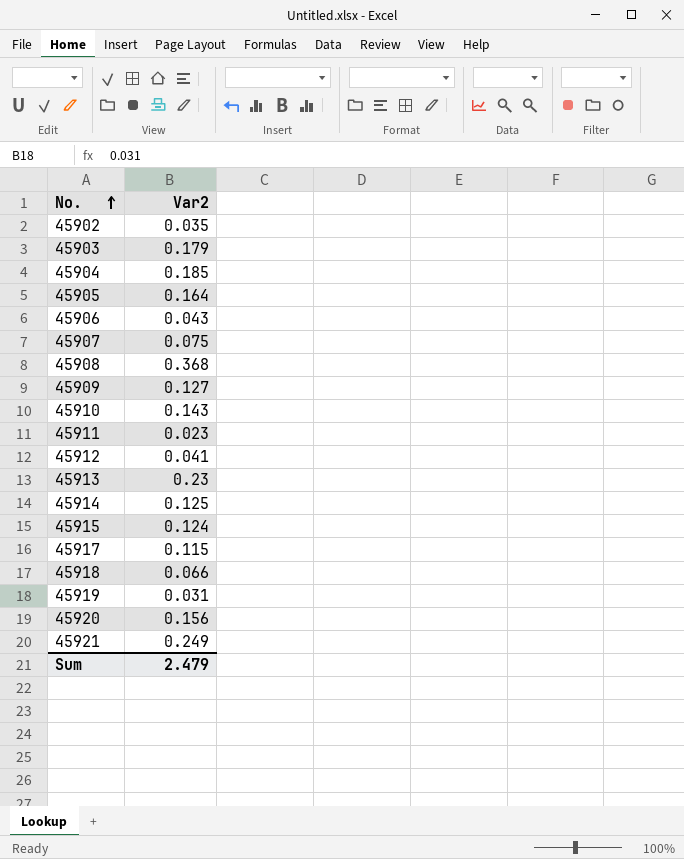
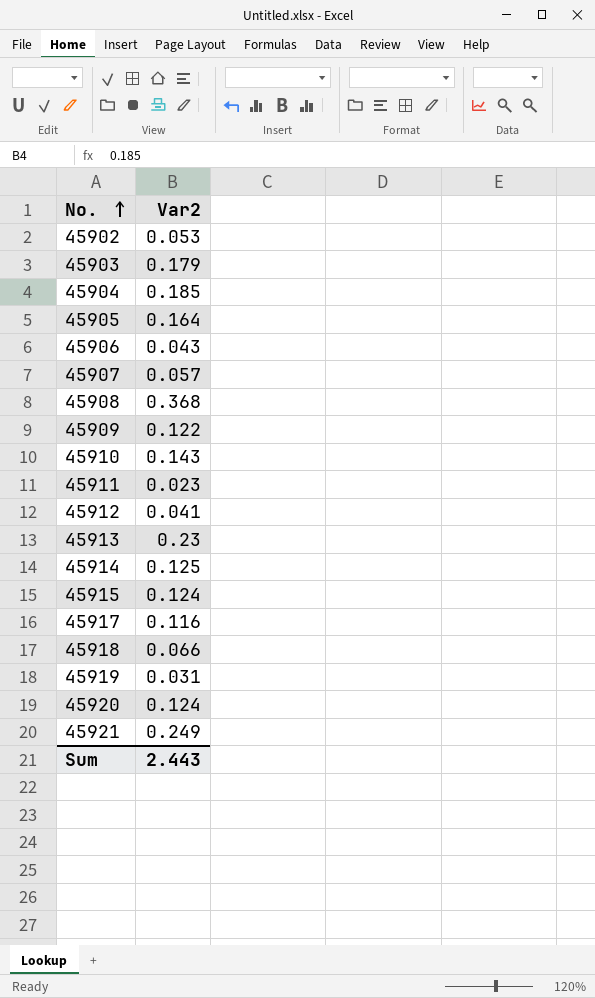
45902 | Var2: 0.035 -> 0.053
45907 | Var2: 0.075 -> 0.057
45909 | Var2: 0.127 -> 0.122
45917 | Var2: 0.115 -> 0.116
45920 | Var2: 0.156 -> 0.124
Sum | Var2: 2.479 -> 2.443

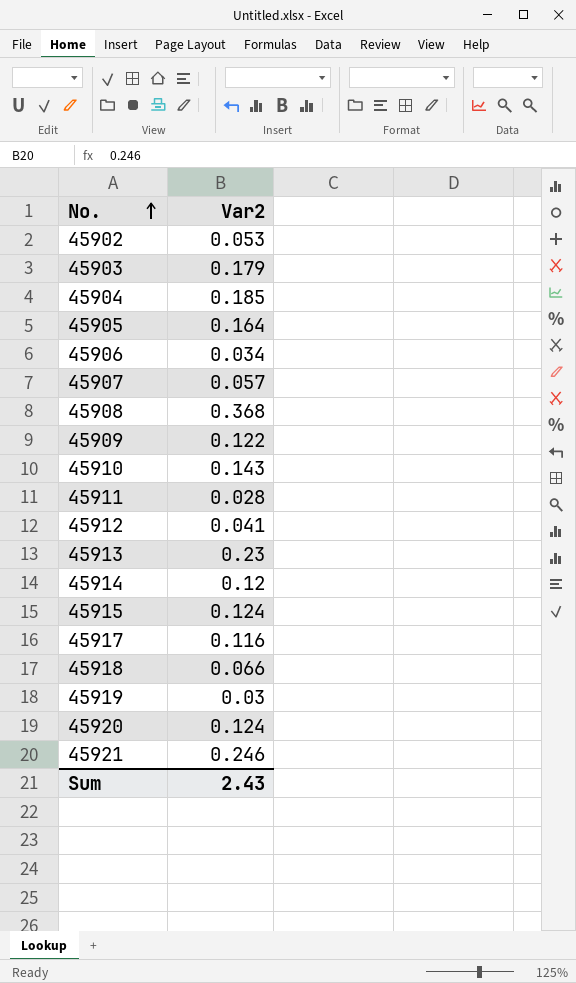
45906 | Var2: 0.043 -> 0.034
45911 | Var2: 0.023 -> 0.028
45914 | Var2: 0.125 -> 0.12
45919 | Var2: 0.031 -> 0.03
45921 | Var2: 0.249 -> 0.246
Sum | Var2: 2.443 -> 2.43

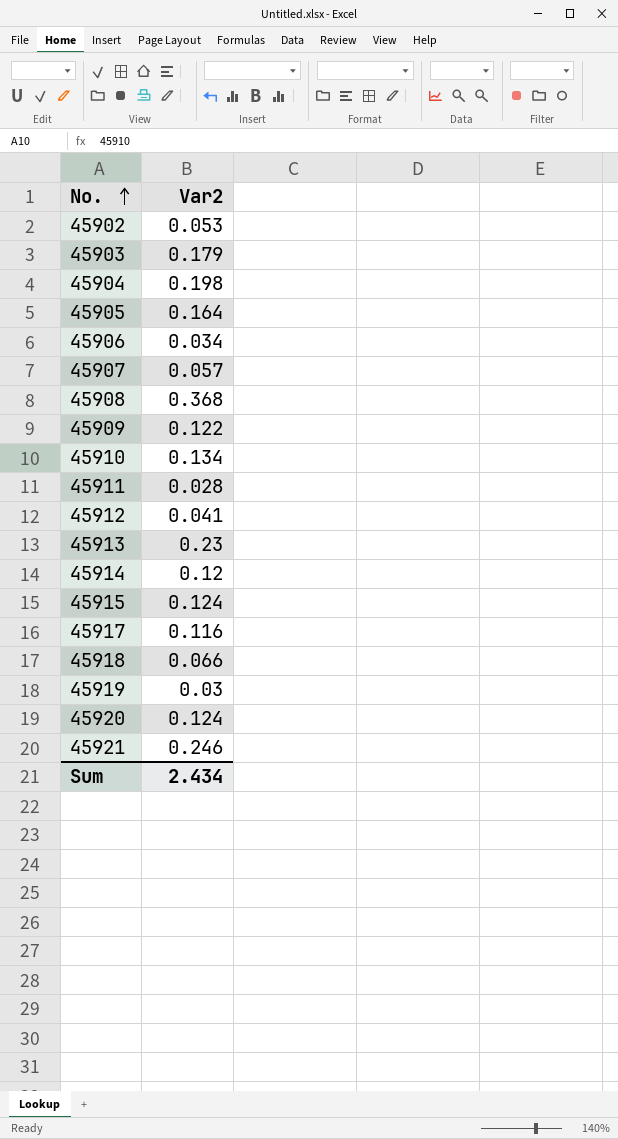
45904 | Var2: 0.185 -> 0.198
45910 | Var2: 0.143 -> 0.134
Sum | Var2: 2.43 -> 2.434

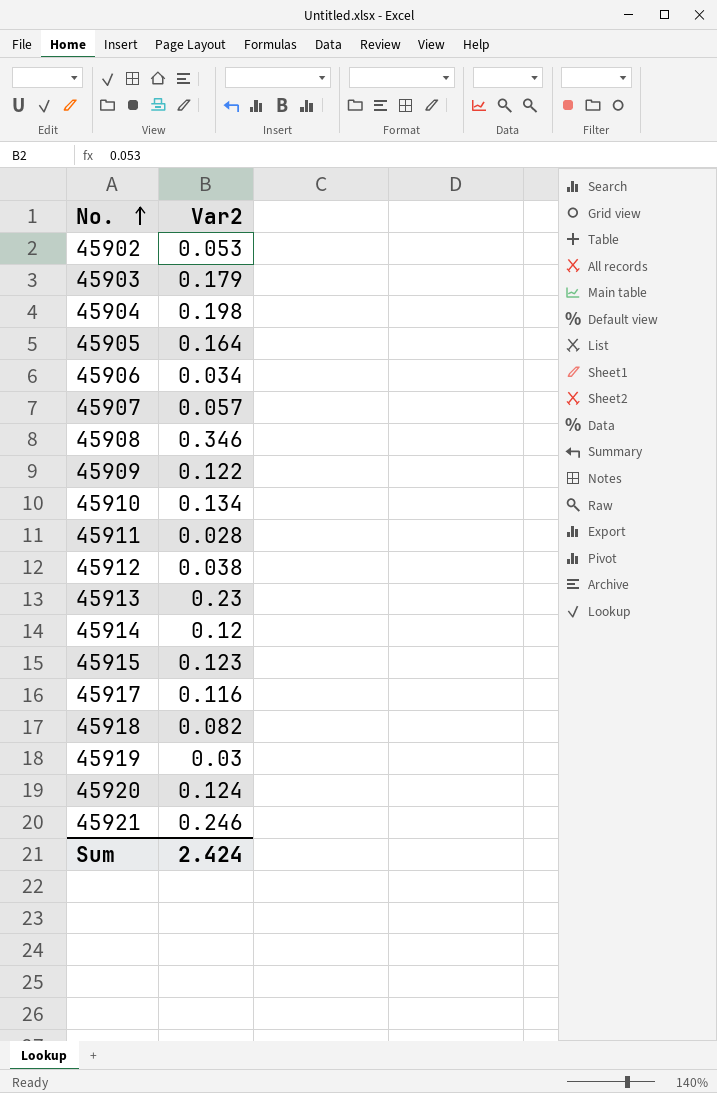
45908 | Var2: 0.368 -> 0.346
45912 | Var2: 0.041 -> 0.038
45915 | Var2: 0.124 -> 0.123
45918 | Var2: 0.066 -> 0.082
Sum | Var2: 2.434 -> 2.424

